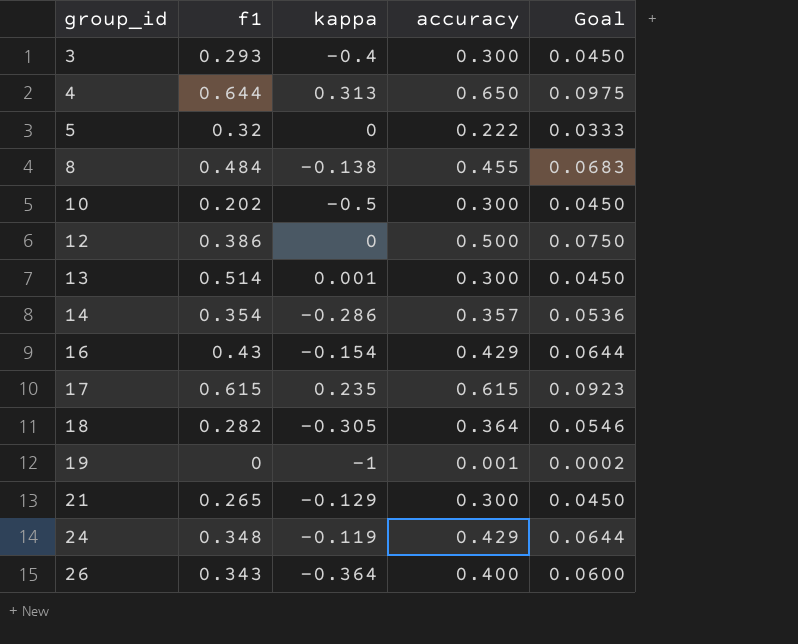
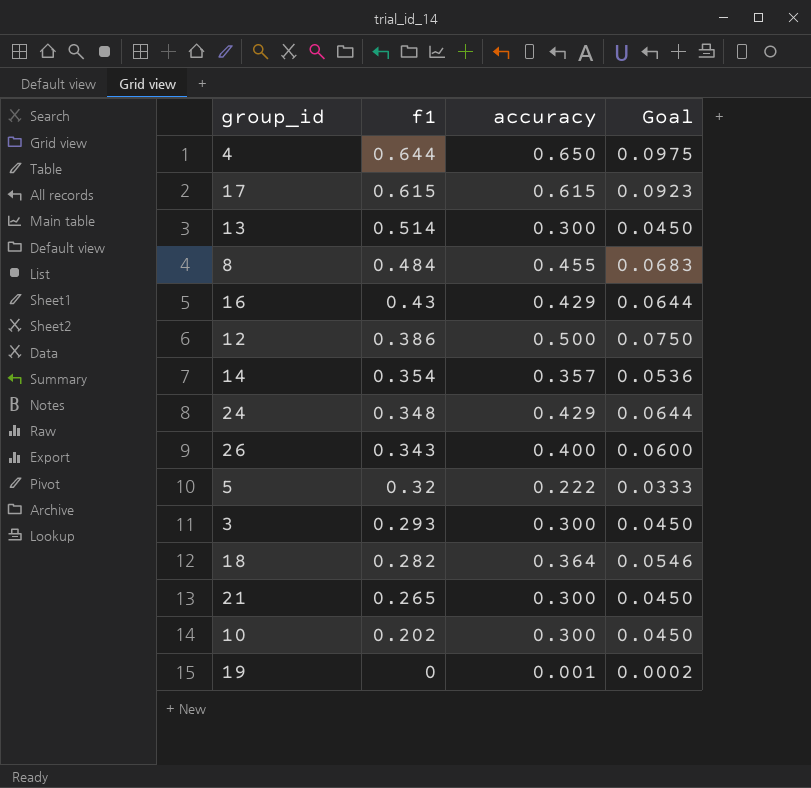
row order: group_id ascending -> f1 descending
column kappa | position: 3 -> none

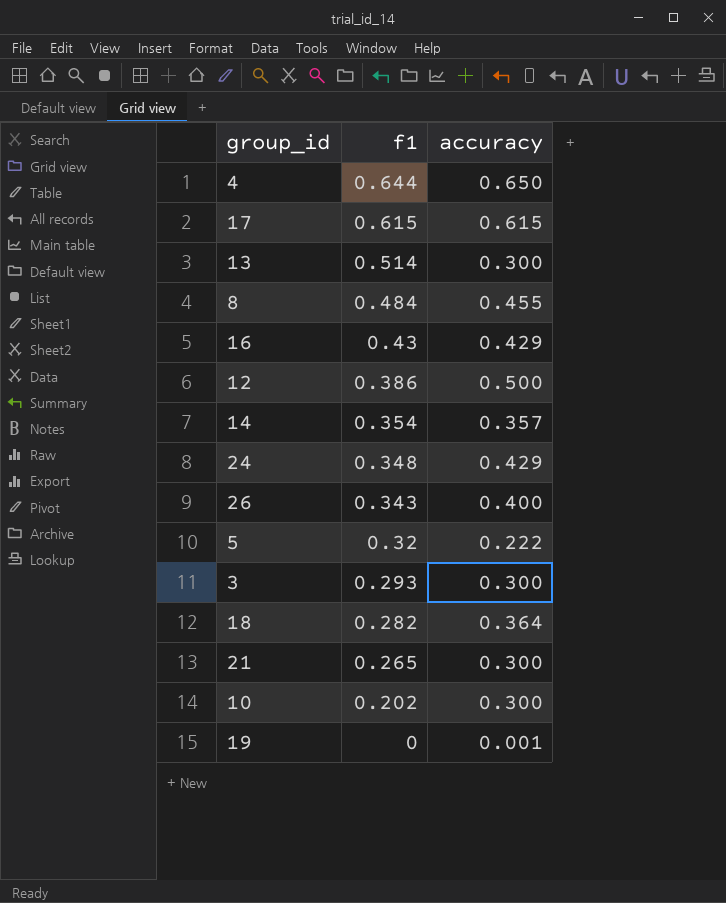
column Goal | formula: [accuracy] * 0.15 -> none

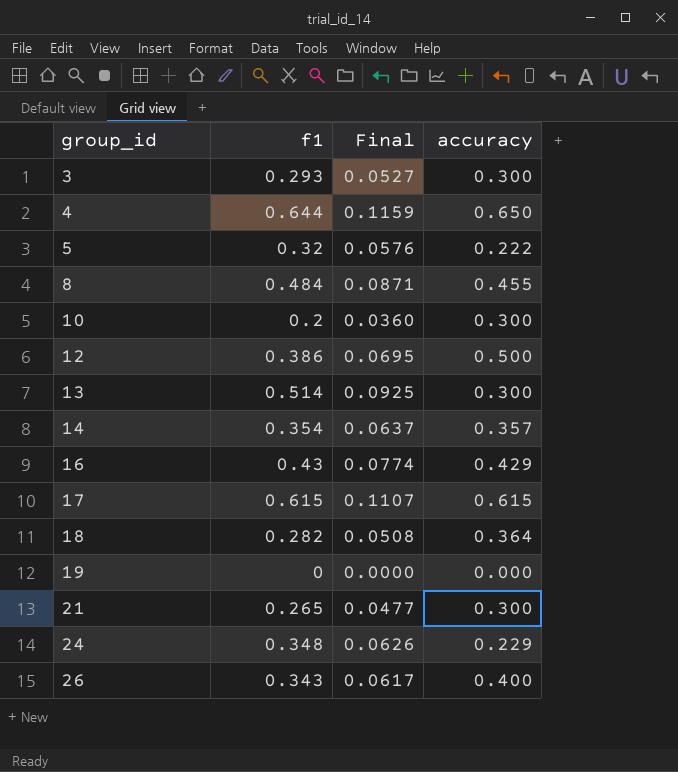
row order: f1 descending -> group_id ascending
column Final | formula: none -> [f1] * 0.18
10 | f1: 0.202 -> 0.2
19 | accuracy: 0.001 -> 0.000
24 | accuracy: 0.429 -> 0.229

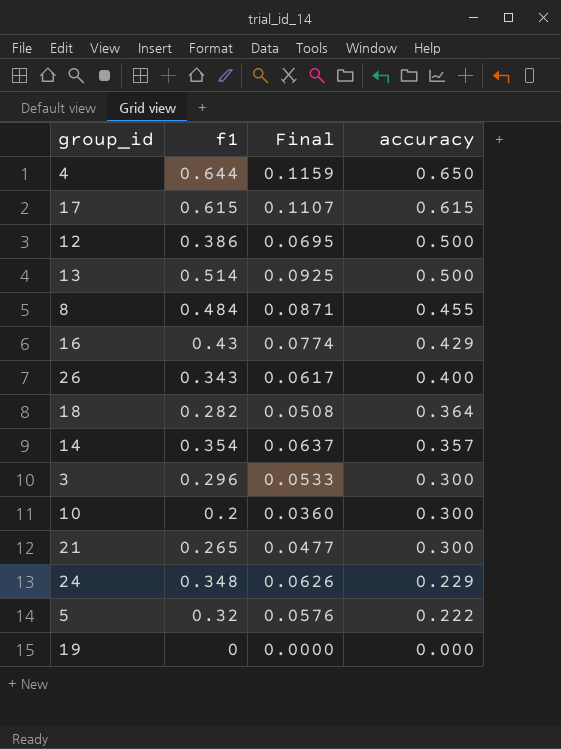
row order: group_id ascending -> accuracy descending
13 | accuracy: 0.300 -> 0.500
3 | f1: 0.293 -> 0.296
3 | Final: 0.0527 -> 0.0533

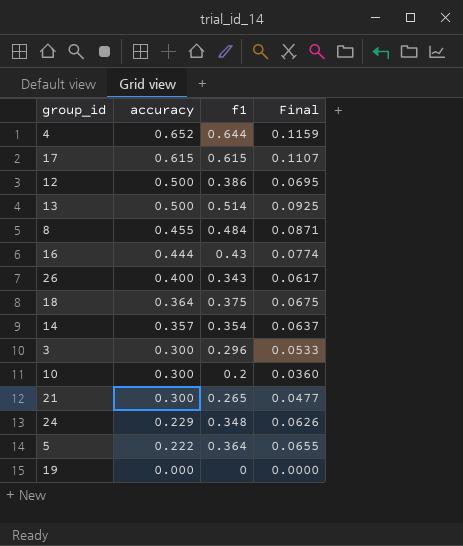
column accuracy | position: 4 -> 2
4 | accuracy: 0.650 -> 0.652
16 | accuracy: 0.429 -> 0.444
18 | f1: 0.282 -> 0.375
18 | Final: 0.0508 -> 0.0675
5 | f1: 0.32 -> 0.364
5 | Final: 0.0576 -> 0.0655

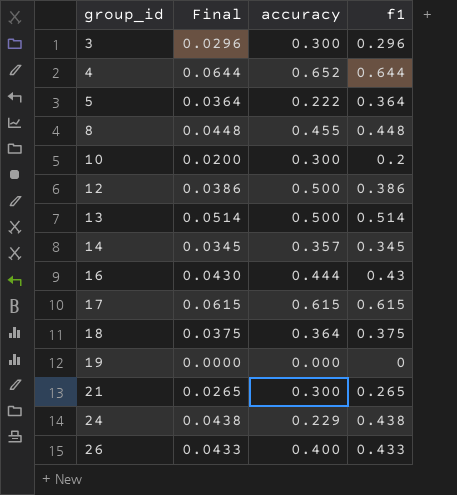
row order: accuracy descending -> group_id ascending
column Final | formula: [f1] * 0.18 -> [f1] * 0.1
column Final | position: 4 -> 2
8 | f1: 0.484 -> 0.448
14 | f1: 0.354 -> 0.345
24 | f1: 0.348 -> 0.438
26 | f1: 0.343 -> 0.433

